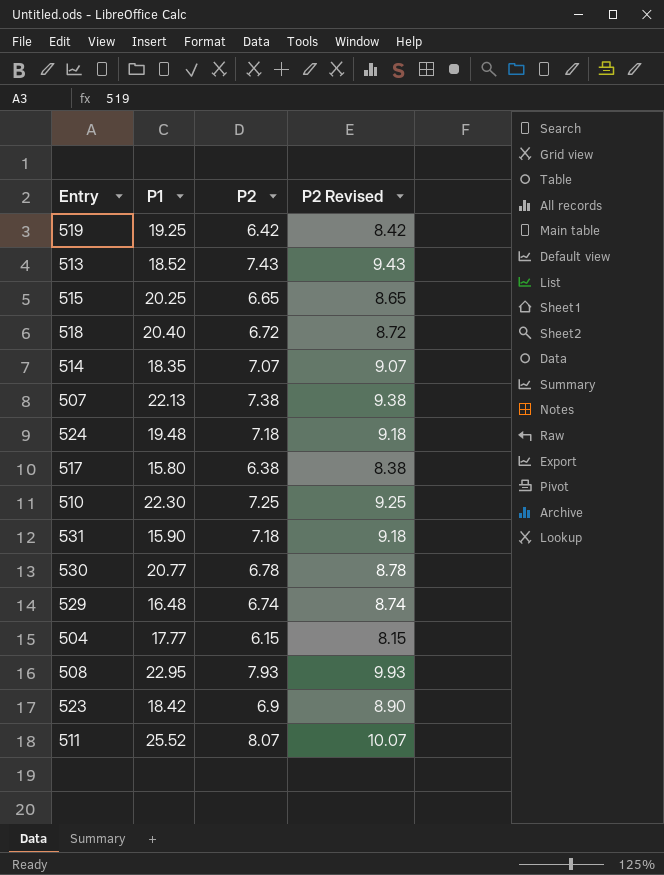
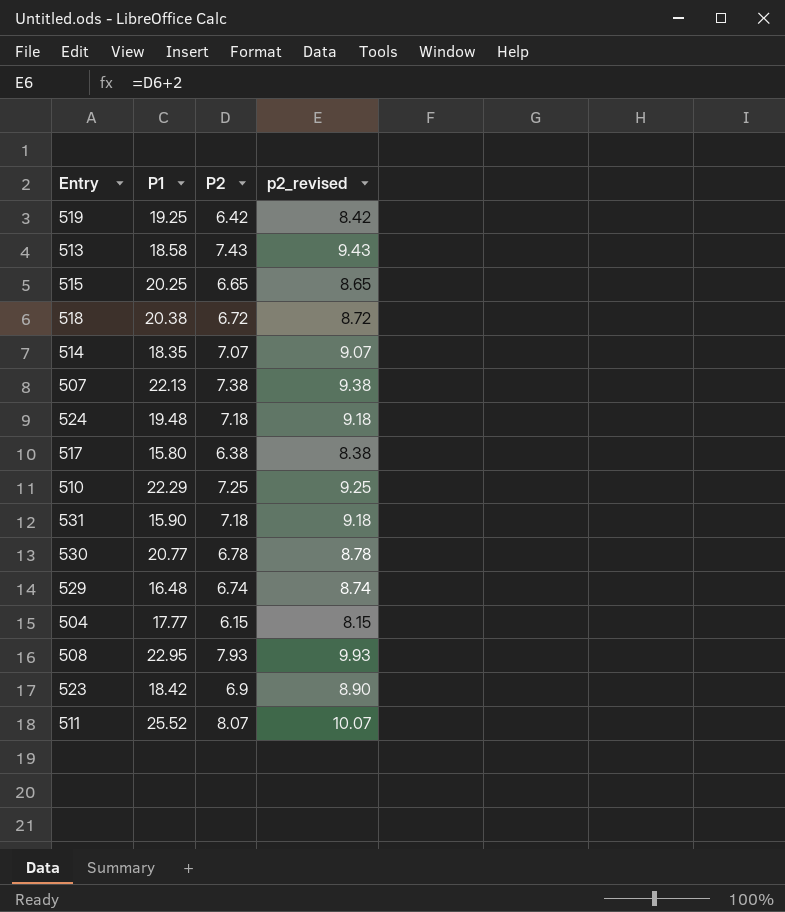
column name: P2 Revised -> p2_revised
513 | P1: 18.52 -> 18.58
518 | P1: 20.40 -> 20.38
510 | P1: 22.30 -> 22.29

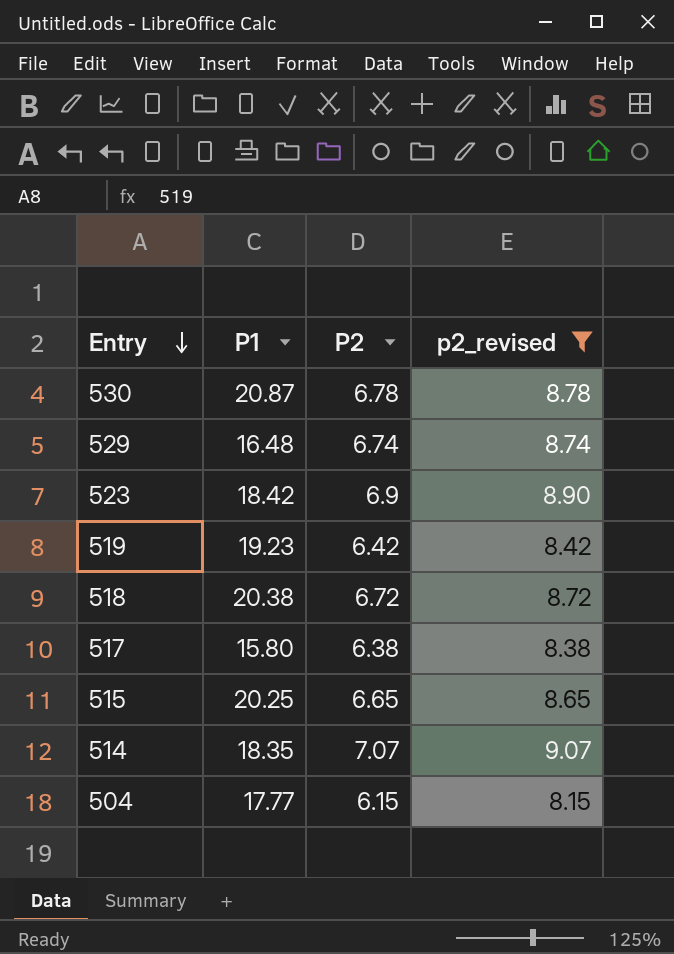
filter: none -> p2_revised <= 9.07
row order: none -> Entry descending
530 | P1: 20.77 -> 20.87
519 | P1: 19.25 -> 19.23

